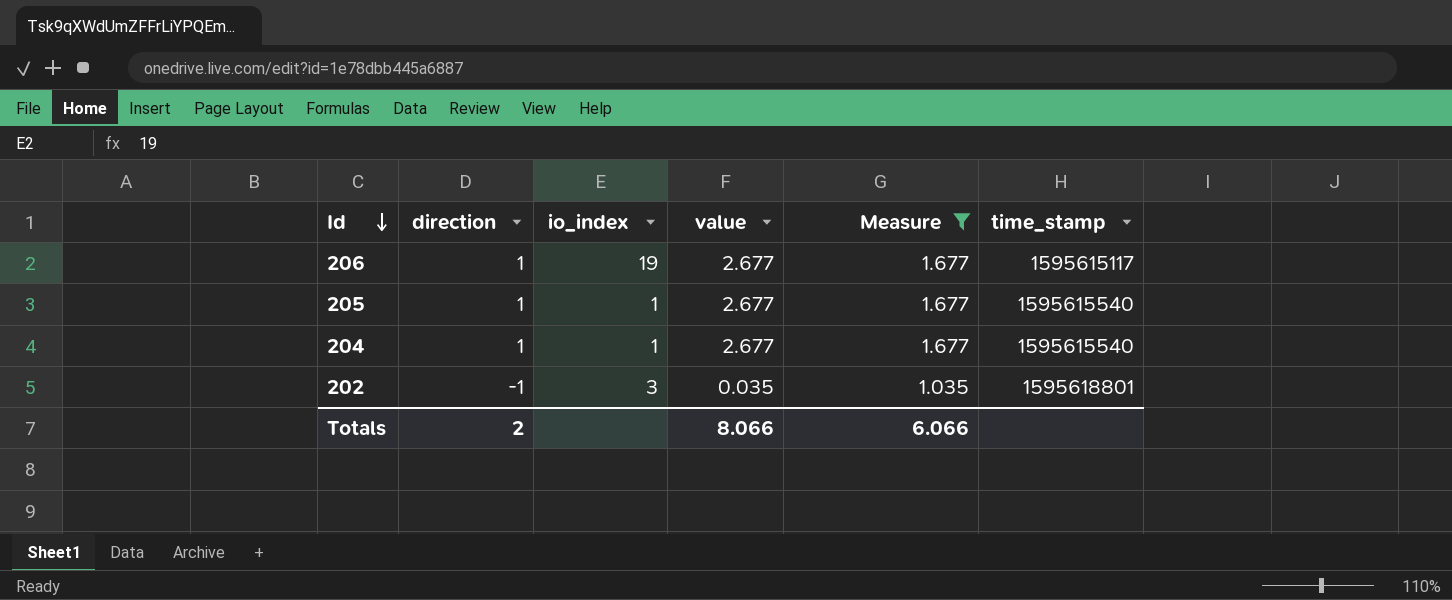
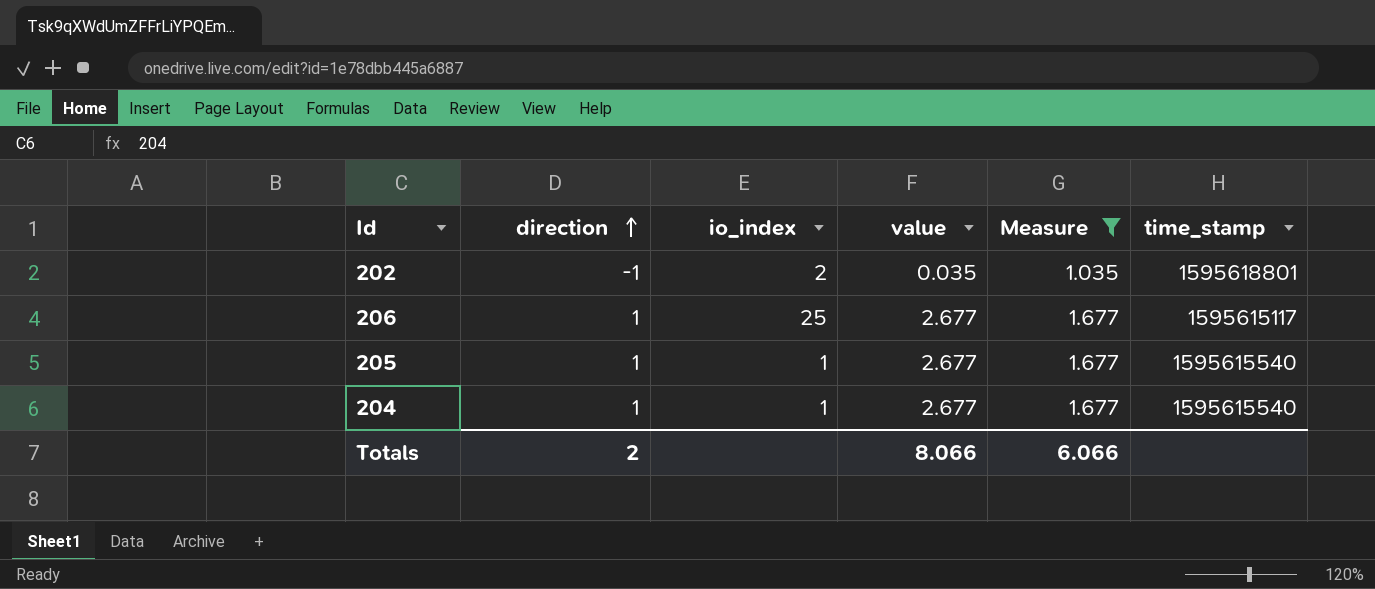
row order: Id descending -> direction ascending
202 | io_index: 3 -> 2
206 | io_index: 19 -> 25

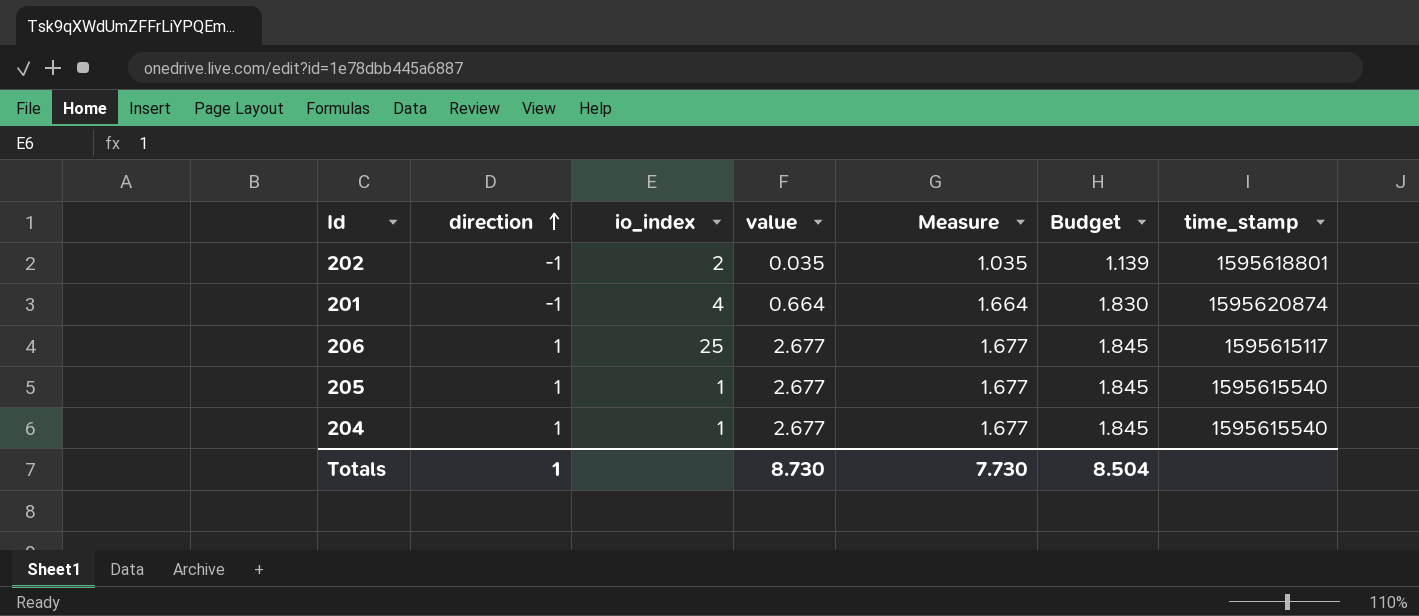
filter: Measure != 1.664 -> none
column Budget | formula: none -> [Measure] * 1.1
Totals | direction: 2 -> 1
Totals | value: 8.066 -> 8.730
Totals | Measure: 6.066 -> 7.730

